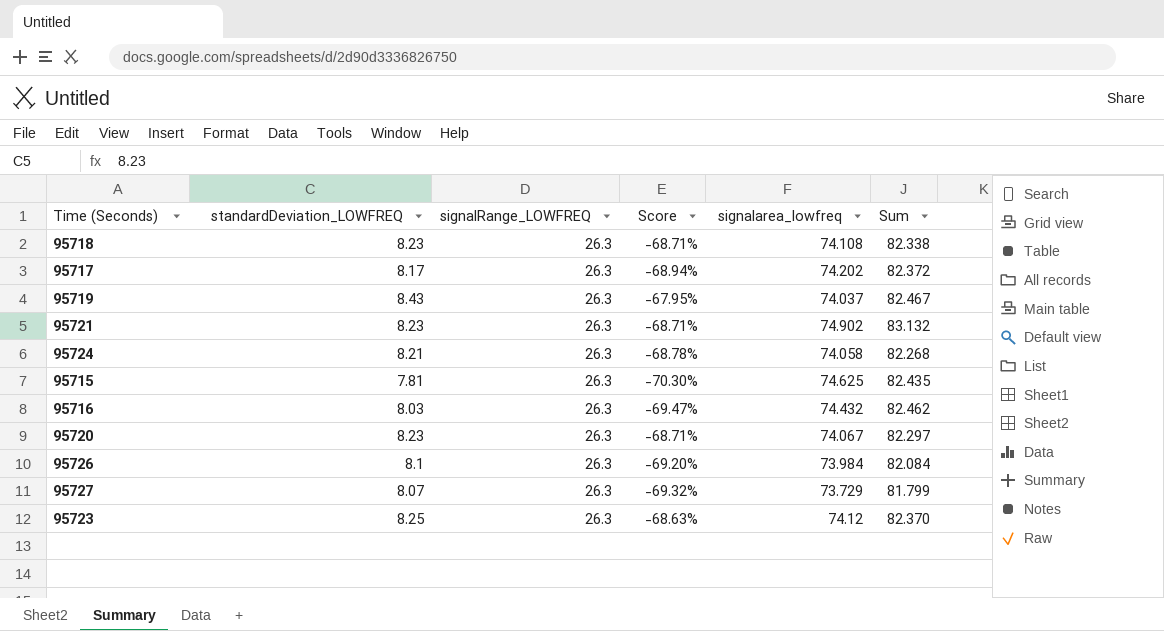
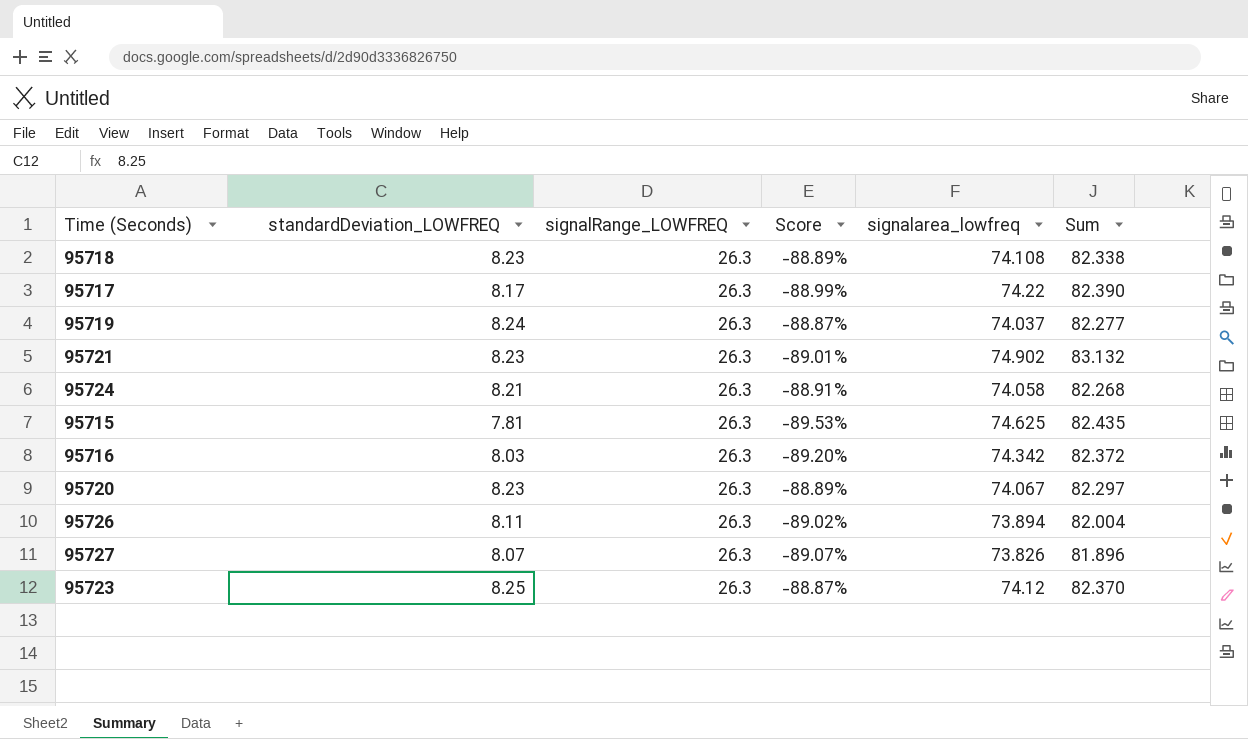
column Score | formula: ([standardDeviation_LOWFREQ] - [signalRange_LOWFREQ]) / [signalRange_LOWFREQ] -> ([standardDeviation_LOWFREQ] - [signalarea_lowfreq]) / [signalarea_lowfreq]
95717 | signalarea_lowfreq: 74.202 -> 74.22
95717 | Sum: 82.372 -> 82.390
95719 | standardDeviation_LOWFREQ: 8.43 -> 8.24
95719 | Sum: 82.467 -> 82.277
95716 | signalarea_lowfreq: 74.432 -> 74.342
95716 | Sum: 82.462 -> 82.372
95726 | standardDeviation_LOWFREQ: 8.1 -> 8.11
95726 | signalarea_lowfreq: 73.984 -> 73.894
95726 | Sum: 82.084 -> 82.004
95727 | signalarea_lowfreq: 73.729 -> 73.826
95727 | Sum: 81.799 -> 81.896

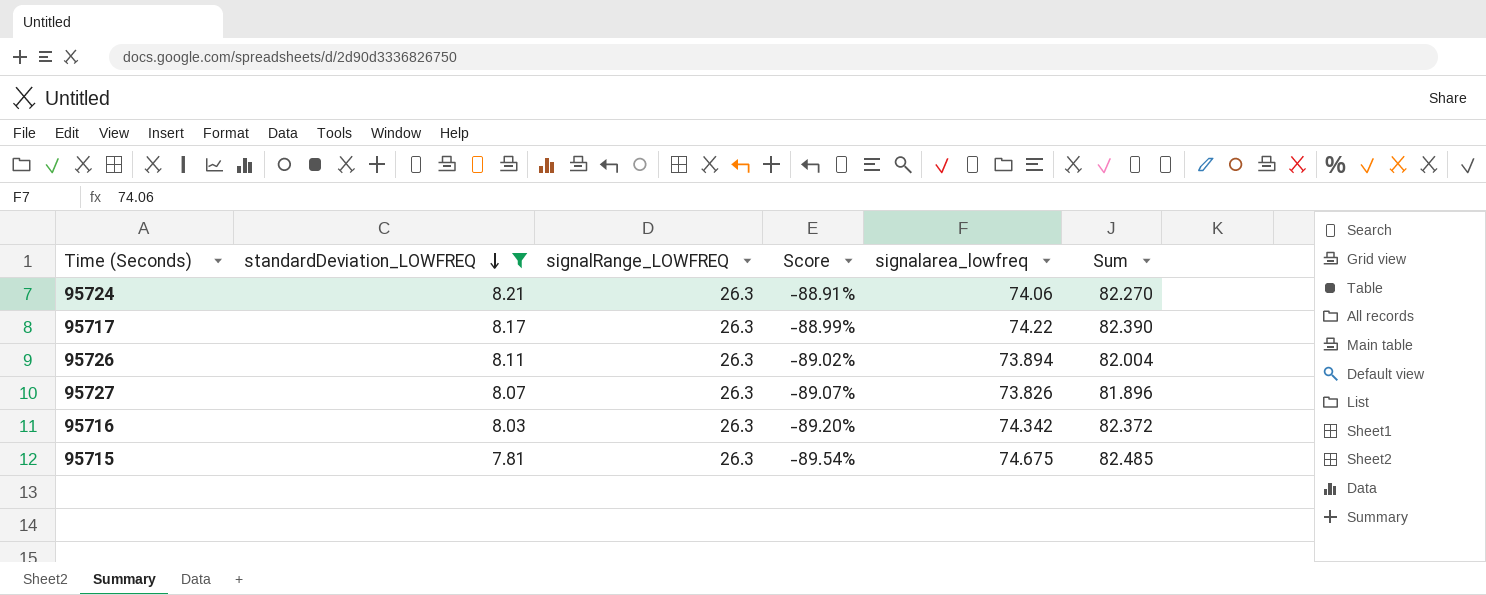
filter: none -> standardDeviation_LOWFREQ <= 8.21
row order: none -> standardDeviation_LOWFREQ descending
95724 | signalarea_lowfreq: 74.058 -> 74.06
95724 | Sum: 82.268 -> 82.270
95715 | Score: -89.53% -> -89.54%
95715 | signalarea_lowfreq: 74.625 -> 74.675
95715 | Sum: 82.435 -> 82.485

